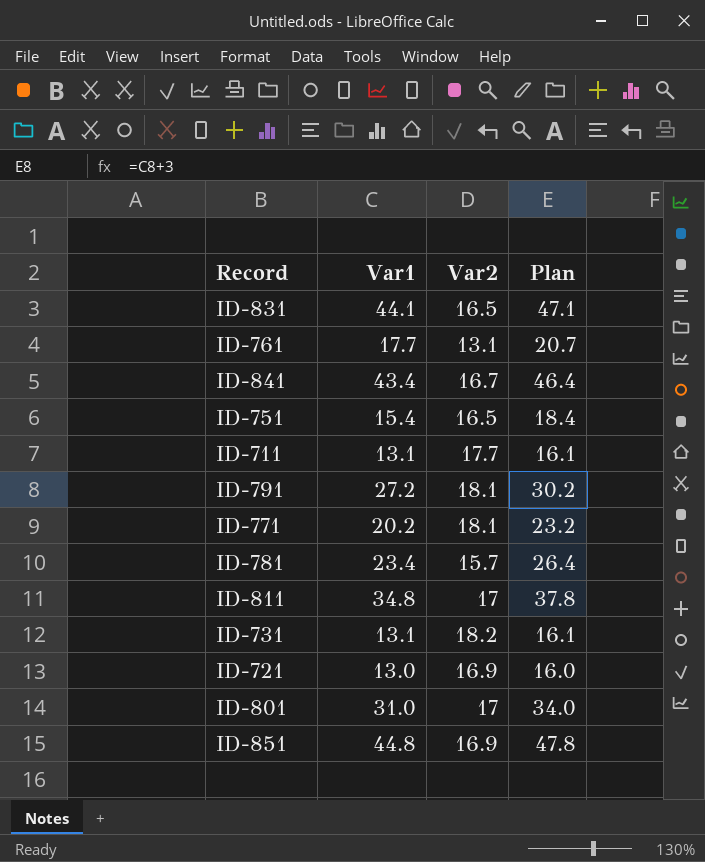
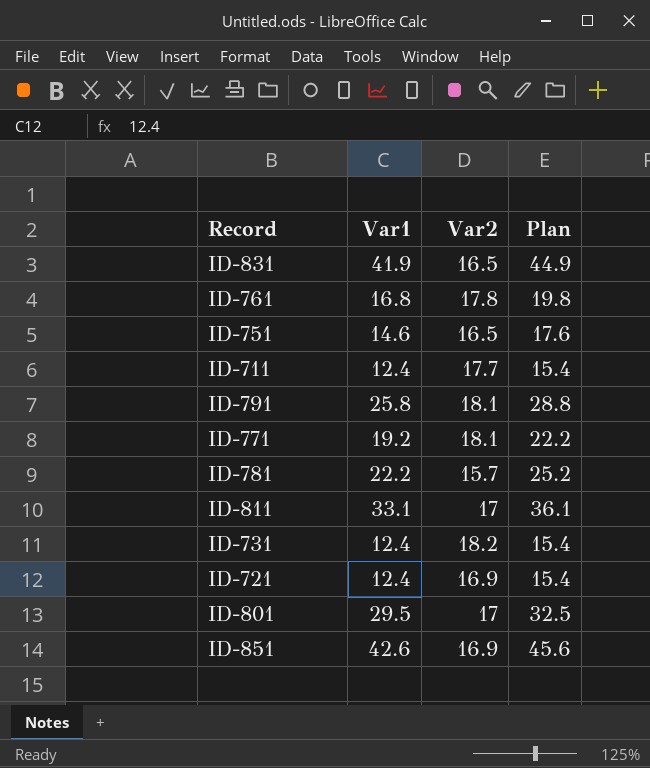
row ID-841: 43.4 | 16.7 | 46.4 -> none
ID-831 | Var1: 44.1 -> 41.9
ID-831 | Plan: 47.1 -> 44.9
ID-761 | Var1: 17.7 -> 16.8
ID-761 | Var2: 13.1 -> 17.8
ID-761 | Plan: 20.7 -> 19.8
ID-751 | Var1: 15.4 -> 14.6
ID-751 | Plan: 18.4 -> 17.6
ID-711 | Var1: 13.1 -> 12.4
ID-711 | Plan: 16.1 -> 15.4
ID-791 | Var1: 27.2 -> 25.8
ID-791 | Plan: 30.2 -> 28.8
ID-771 | Var1: 20.2 -> 19.2
ID-771 | Plan: 23.2 -> 22.2
ID-781 | Var1: 23.4 -> 22.2
ID-781 | Plan: 26.4 -> 25.2
ID-811 | Var1: 34.8 -> 33.1
ID-811 | Plan: 37.8 -> 36.1
ID-731 | Var1: 13.1 -> 12.4
ID-731 | Plan: 16.1 -> 15.4
ID-721 | Var1: 13.0 -> 12.4
ID-721 | Plan: 16.0 -> 15.4
ID-801 | Var1: 31.0 -> 29.5
ID-801 | Plan: 34.0 -> 32.5
ID-851 | Var1: 44.8 -> 42.6
ID-851 | Plan: 47.8 -> 45.6

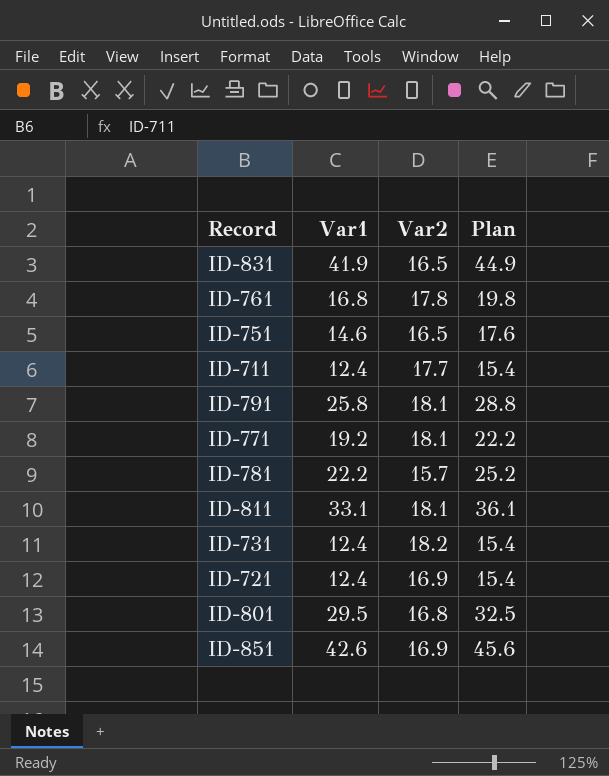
ID-811 | Var2: 17 -> 18.1
ID-801 | Var2: 17 -> 16.8

